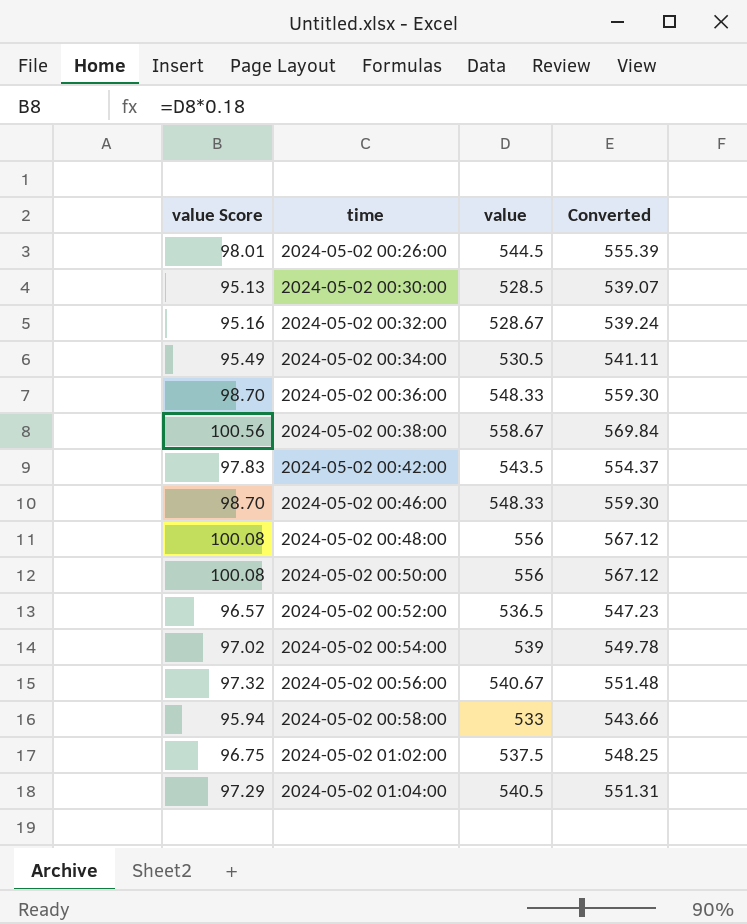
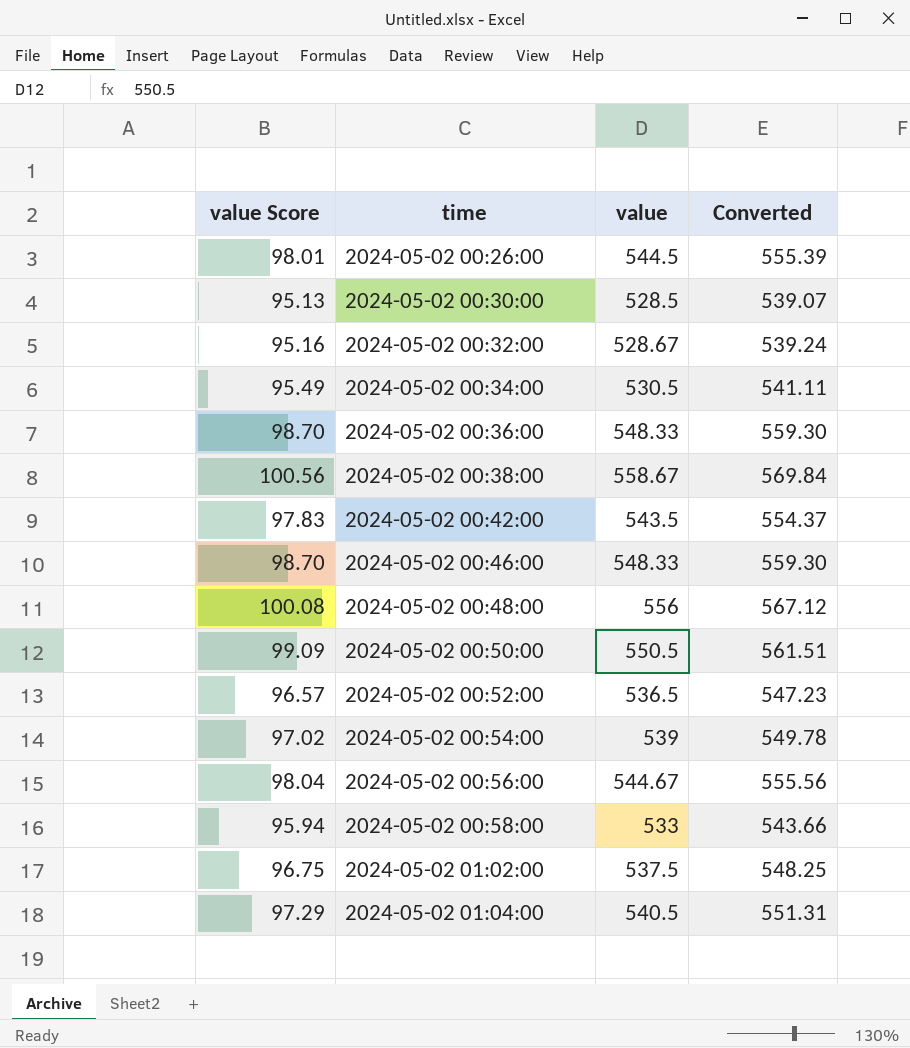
2024-05-02 00:50:00 | value Score: 100.08 -> 99.09
2024-05-02 00:50:00 | value: 556 -> 550.5
2024-05-02 00:50:00 | Converted: 567.12 -> 561.51
2024-05-02 00:56:00 | value Score: 97.32 -> 98.04
2024-05-02 00:56:00 | value: 540.67 -> 544.67
2024-05-02 00:56:00 | Converted: 551.48 -> 555.56

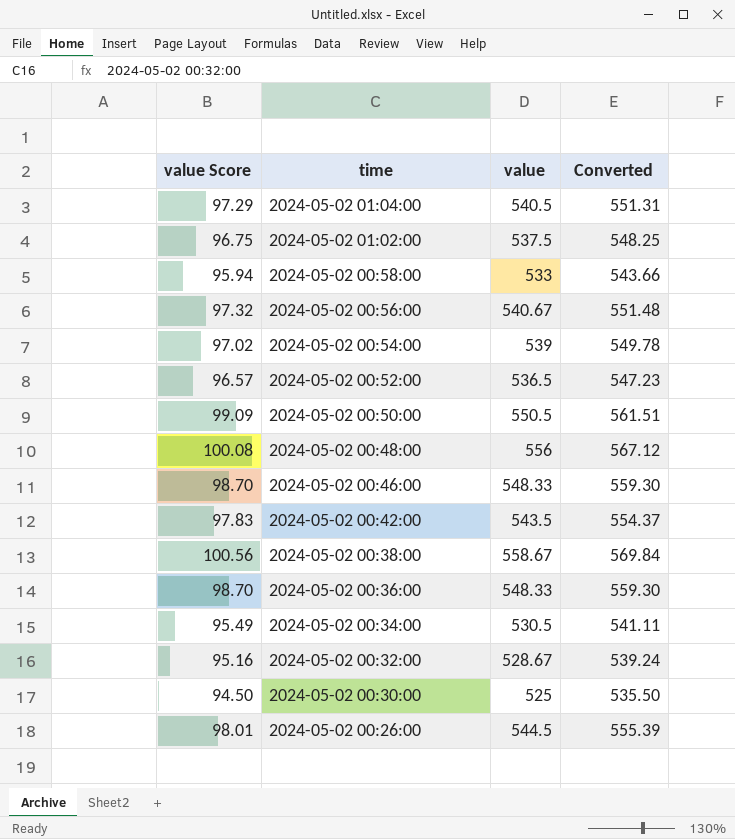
row order: time ascending -> time descending
2024-05-02 00:56:00 | value Score: 98.04 -> 97.32
2024-05-02 00:56:00 | value: 544.67 -> 540.67
2024-05-02 00:56:00 | Converted: 555.56 -> 551.48
2024-05-02 00:30:00 | value Score: 95.13 -> 94.50
2024-05-02 00:30:00 | value: 528.5 -> 525
2024-05-02 00:30:00 | Converted: 539.07 -> 535.50

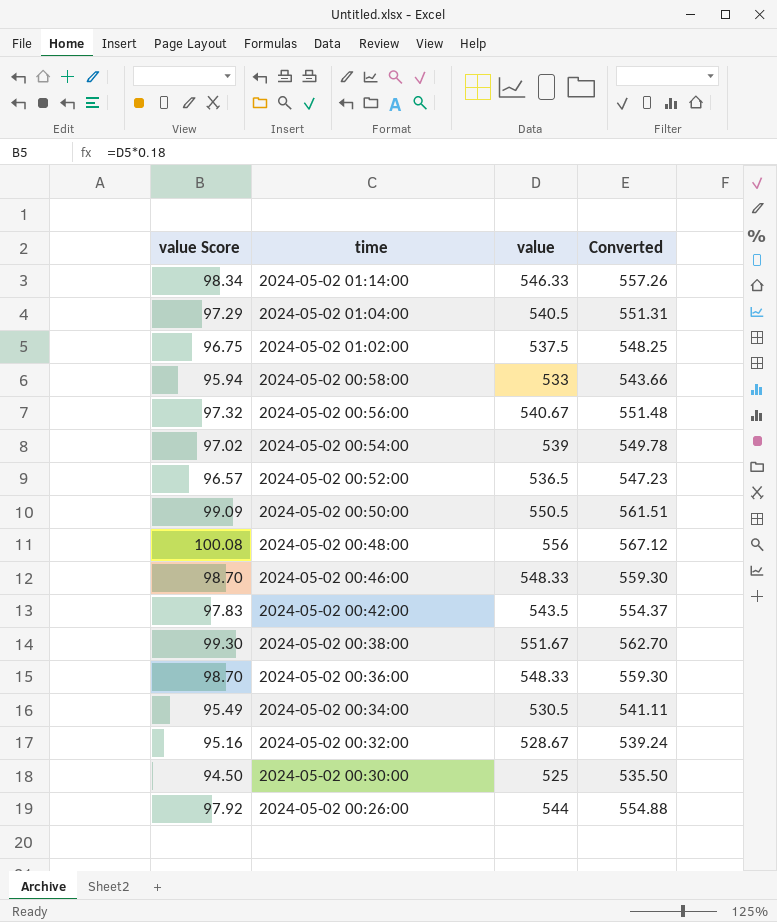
row 2024-05-02 01:14:00: none -> 98.34 | 546.33 | 557.26
2024-05-02 00:38:00 | value Score: 100.56 -> 99.30
2024-05-02 00:38:00 | value: 558.67 -> 551.67
2024-05-02 00:38:00 | Converted: 569.84 -> 562.70
2024-05-02 00:26:00 | value Score: 98.01 -> 97.92
2024-05-02 00:26:00 | value: 544.5 -> 544
2024-05-02 00:26:00 | Converted: 555.39 -> 554.88

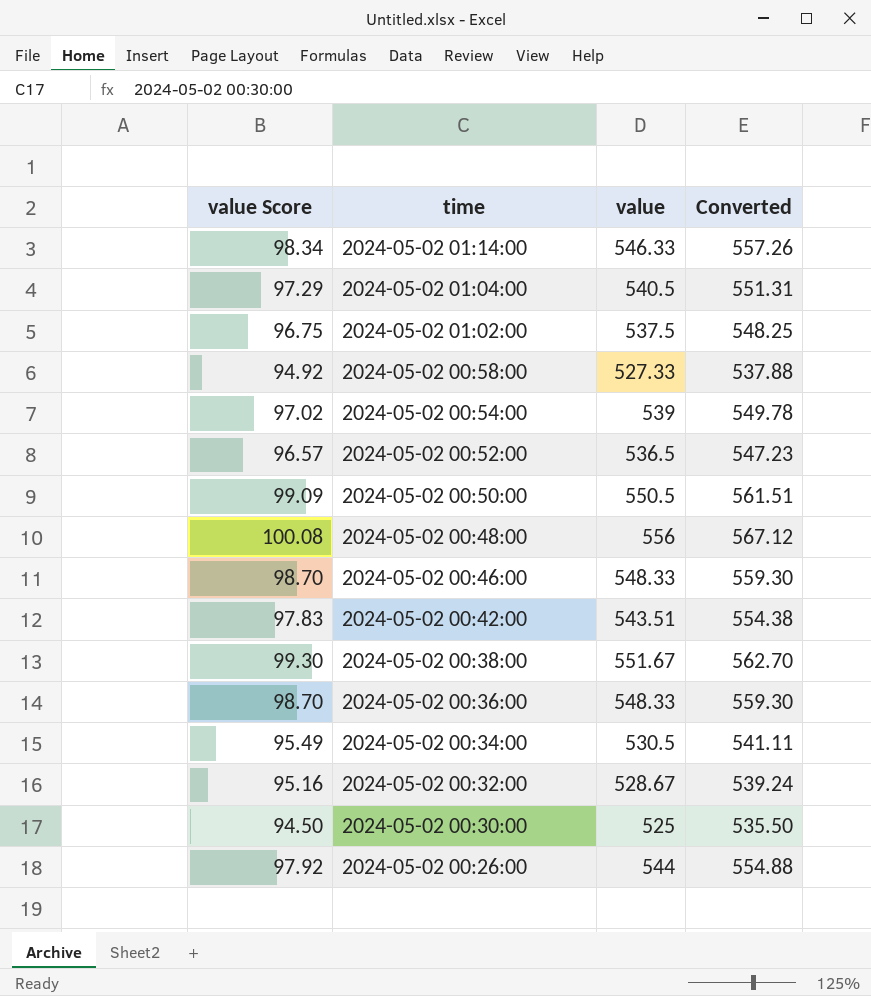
row 2024-05-02 00:56:00: 97.32 | 540.67 | 551.48 -> none
2024-05-02 00:58:00 | value Score: 95.94 -> 94.92
2024-05-02 00:58:00 | value: 533 -> 527.33
2024-05-02 00:58:00 | Converted: 543.66 -> 537.88
2024-05-02 00:42:00 | value: 543.5 -> 543.51
2024-05-02 00:42:00 | Converted: 554.37 -> 554.38

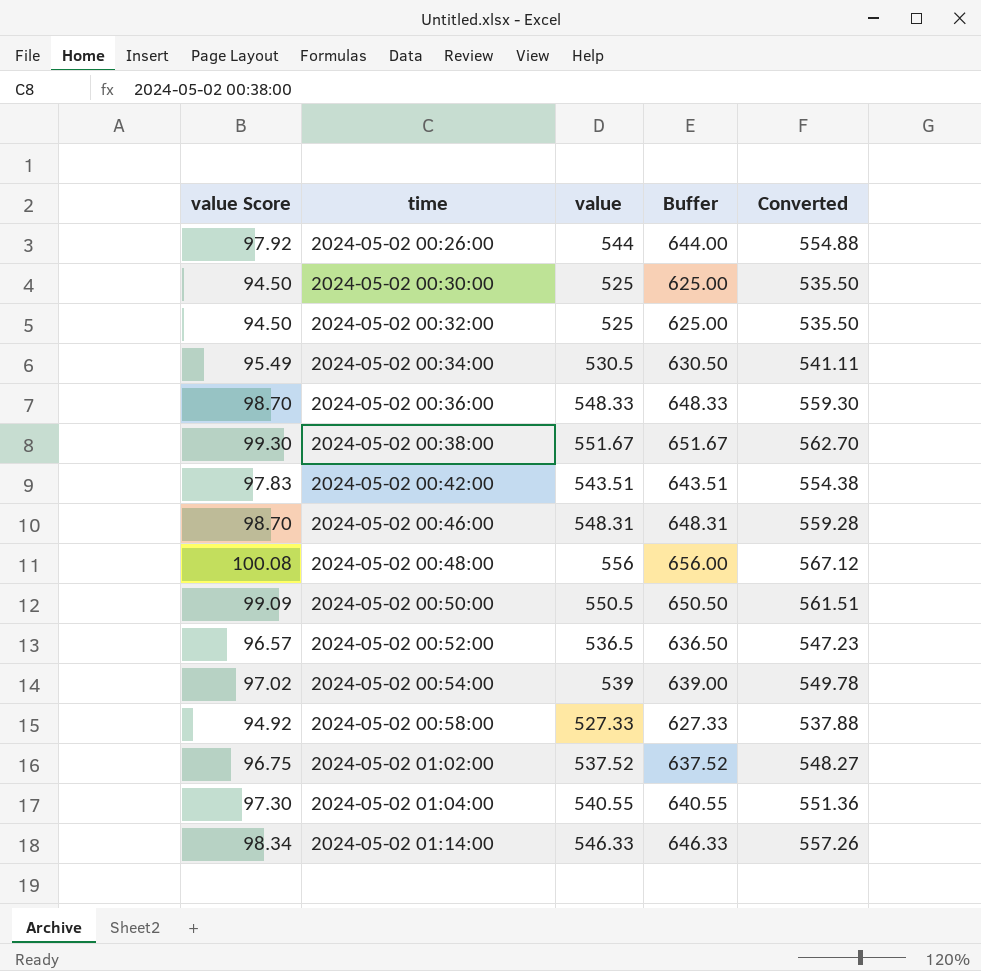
row order: time descending -> time ascending
column Buffer | formula: none -> [value] + 100
2024-05-02 00:32:00 | value Score: 95.16 -> 94.50
2024-05-02 00:32:00 | value: 528.67 -> 525
2024-05-02 00:32:00 | Converted: 539.24 -> 535.50
2024-05-02 00:46:00 | value: 548.33 -> 548.31
2024-05-02 00:46:00 | Converted: 559.30 -> 559.28
2024-05-02 01:02:00 | value: 537.5 -> 537.52
2024-05-02 01:02:00 | Converted: 548.25 -> 548.27
2024-05-02 01:04:00 | value Score: 97.29 -> 97.30
2024-05-02 01:04:00 | value: 540.5 -> 540.55
2024-05-02 01:04:00 | Converted: 551.31 -> 551.36

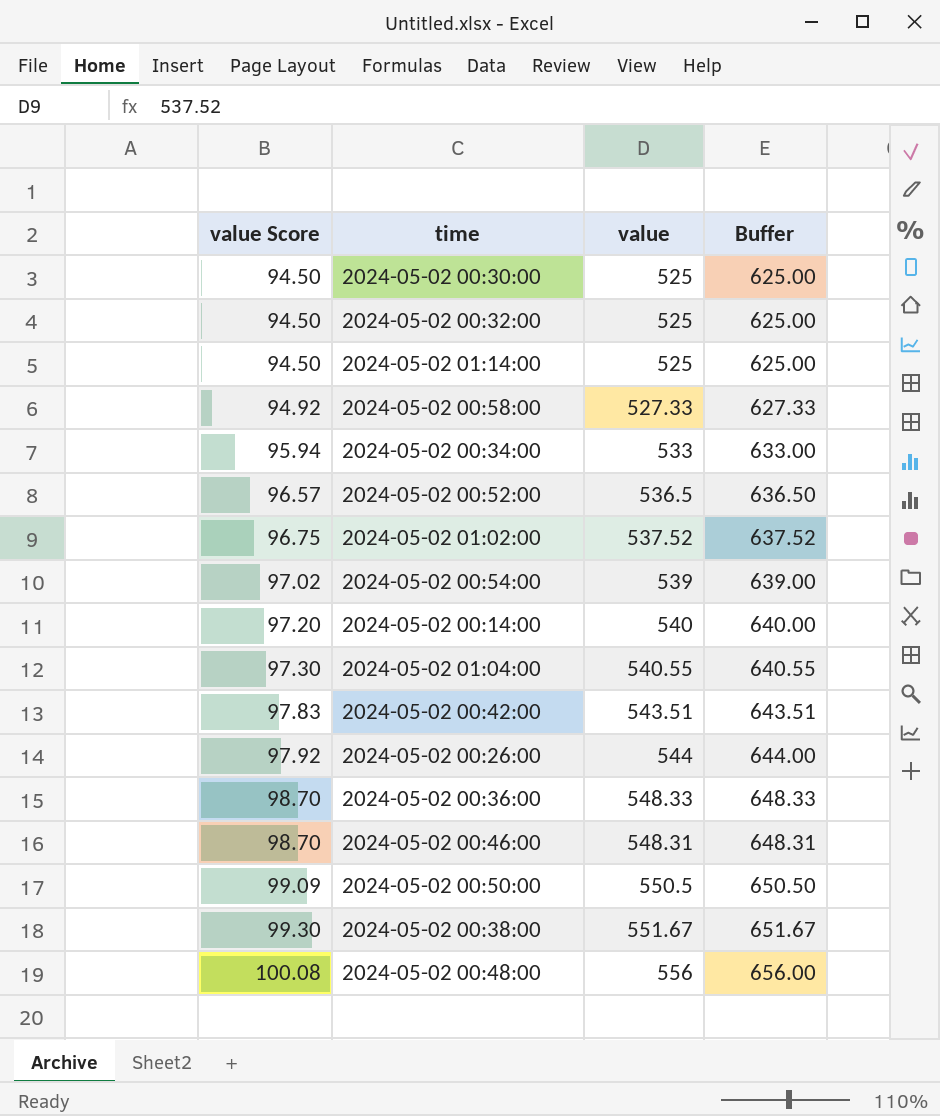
row order: time ascending -> value Score ascending
column Converted | formula: [value] * 1.02 -> none
2024-05-02 01:14:00 | value Score: 98.34 -> 94.50
2024-05-02 01:14:00 | value: 546.33 -> 525
2024-05-02 01:14:00 | Buffer: 646.33 -> 625.00
2024-05-02 00:34:00 | value Score: 95.49 -> 95.94
2024-05-02 00:34:00 | value: 530.5 -> 533
2024-05-02 00:34:00 | Buffer: 630.50 -> 633.00
row 2024-05-02 00:14:00: none -> 97.20 | 540 | 640.00

